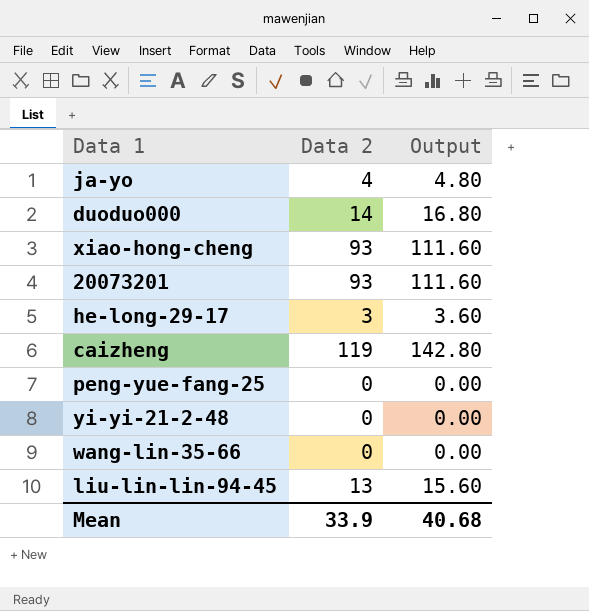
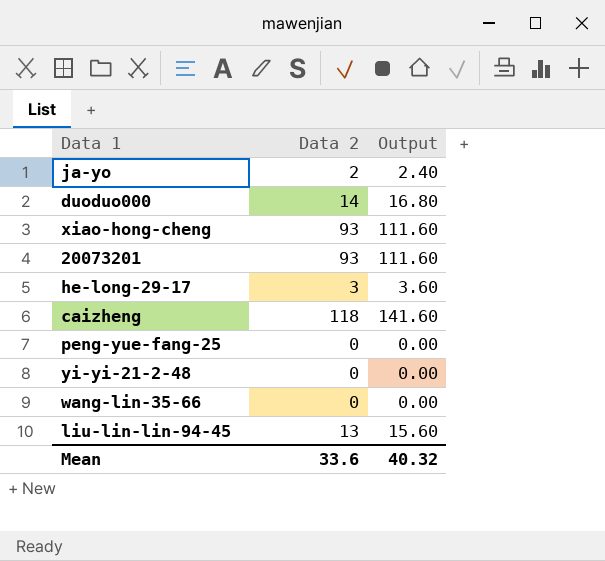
ja-yo | Data 2: 4 -> 2
ja-yo | Output: 4.80 -> 2.40
caizheng | Data 2: 119 -> 118
caizheng | Output: 142.80 -> 141.60
Mean | Data 2: 33.9 -> 33.6
Mean | Output: 40.68 -> 40.32

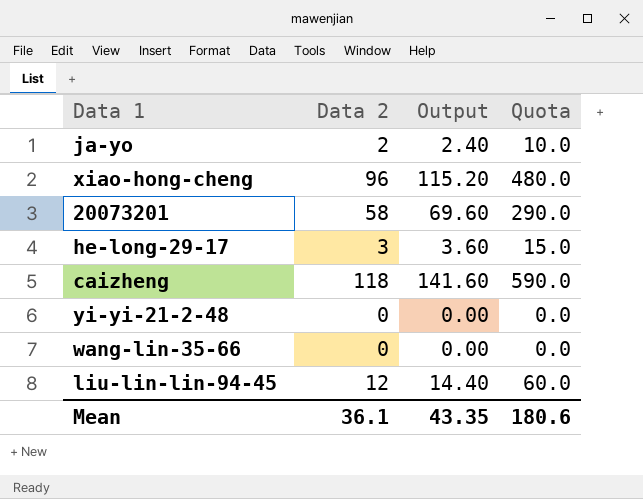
column Quota | formula: none -> [Data 2] * 5
row duoduo000: 14 | 16.80 -> none
row peng-yue-fang-25: 0 | 0.00 -> none
xiao-hong-cheng | Data 2: 93 -> 96
xiao-hong-cheng | Output: 111.60 -> 115.20
20073201 | Data 2: 93 -> 58
20073201 | Output: 111.60 -> 69.60
liu-lin-lin-94-45 | Data 2: 13 -> 12
liu-lin-lin-94-45 | Output: 15.60 -> 14.40
Mean | Data 2: 33.6 -> 36.1
Mean | Output: 40.32 -> 43.35

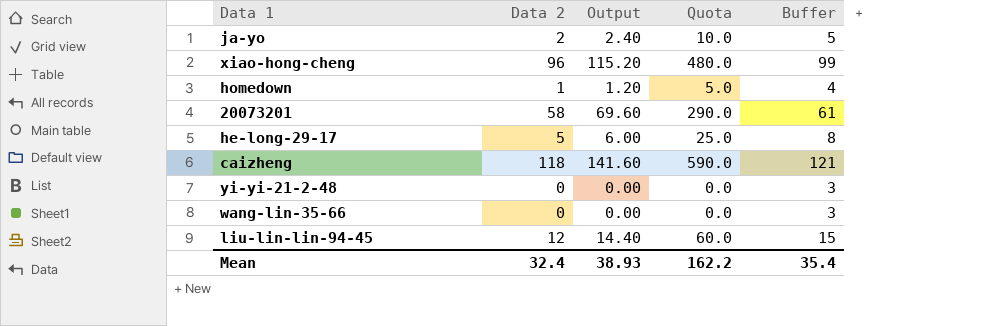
column Buffer | formula: none -> [Data 2] + 3
row homedown: none -> 1 | 1.20 | 5.0 | 4
he-long-29-17 | Data 2: 3 -> 5
he-long-29-17 | Output: 3.60 -> 6.00
he-long-29-17 | Quota: 15.0 -> 25.0
Mean | Data 2: 36.1 -> 32.4
Mean | Output: 43.35 -> 38.93
Mean | Quota: 180.6 -> 162.2

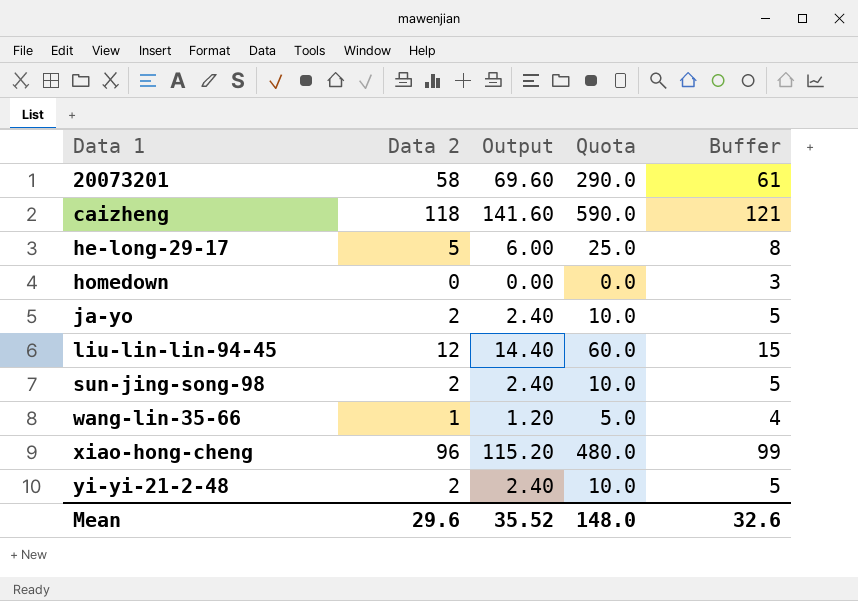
row order: none -> Data 1 ascending
homedown | Data 2: 1 -> 0
homedown | Output: 1.20 -> 0.00
homedown | Quota: 5.0 -> 0.0
homedown | Buffer: 4 -> 3
row sun-jing-song-98: none -> 2 | 2.40 | 10.0 | 5
wang-lin-35-66 | Data 2: 0 -> 1
wang-lin-35-66 | Output: 0.00 -> 1.20
wang-lin-35-66 | Quota: 0.0 -> 5.0
wang-lin-35-66 | Buffer: 3 -> 4
yi-yi-21-2-48 | Data 2: 0 -> 2
yi-yi-21-2-48 | Output: 0.00 -> 2.40
yi-yi-21-2-48 | Quota: 0.0 -> 10.0
yi-yi-21-2-48 | Buffer: 3 -> 5
Mean | Data 2: 32.4 -> 29.6
Mean | Output: 38.93 -> 35.52
Mean | Quota: 162.2 -> 148.0
Mean | Buffer: 35.4 -> 32.6

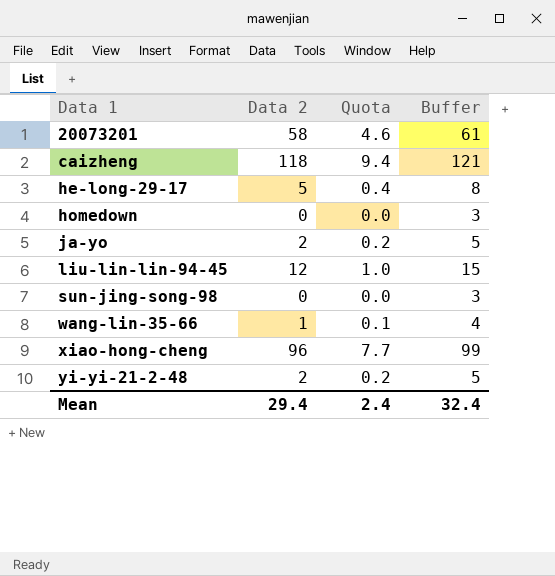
column Output | formula: [Data 2] * 1.2 -> none
column Quota | formula: [Data 2] * 5 -> [Data 2] * 0.08
sun-jing-song-98 | Data 2: 2 -> 0
sun-jing-song-98 | Buffer: 5 -> 3
Mean | Data 2: 29.6 -> 29.4
Mean | Quota: 148.0 -> 2.4
Mean | Buffer: 32.6 -> 32.4

